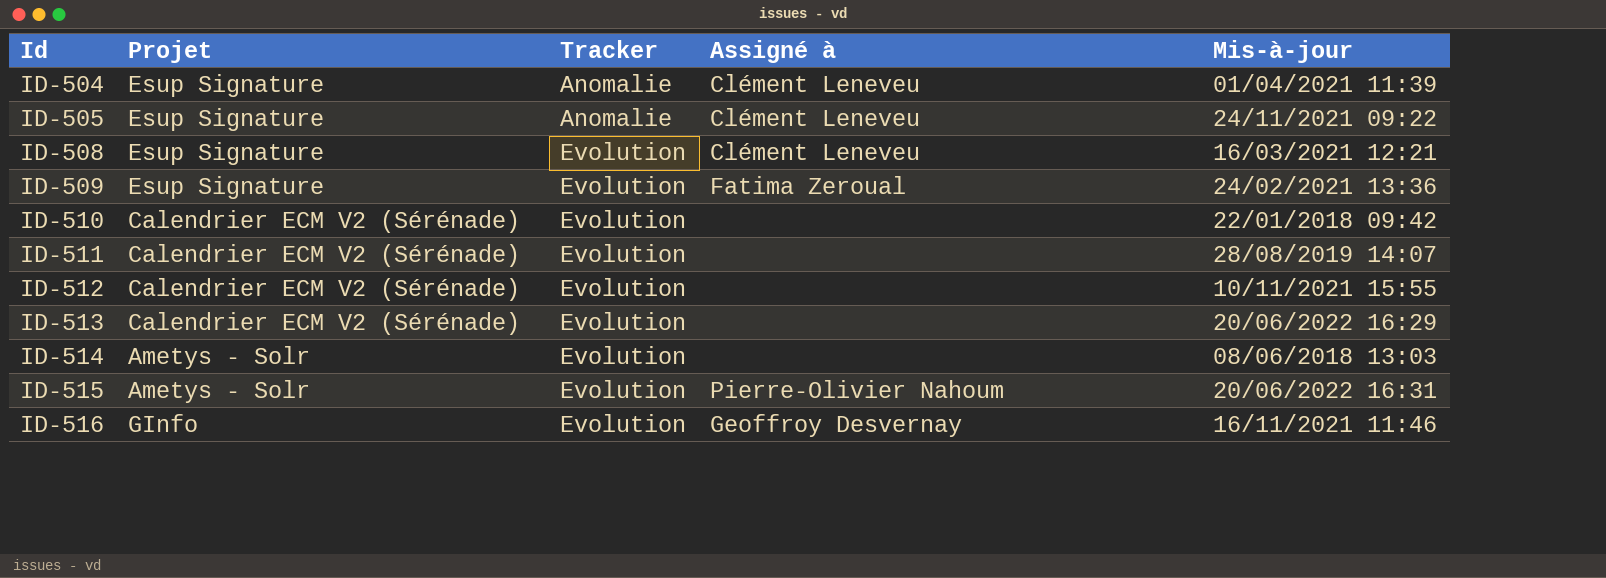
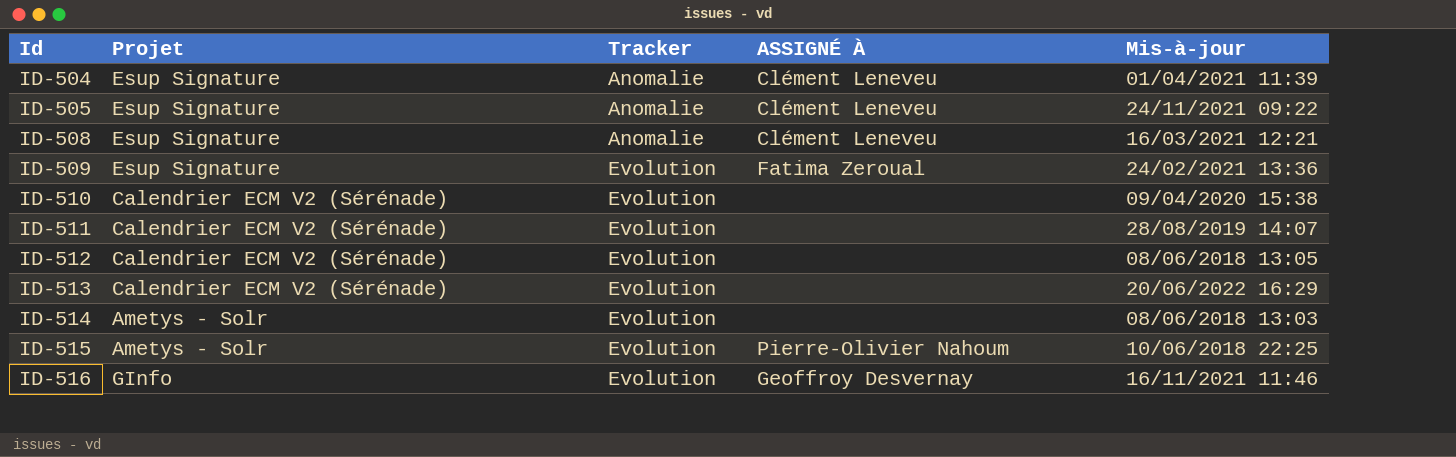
column name: Assigné à -> ASSIGNÉ À
ID-508 | Tracker: Evolution -> Anomalie
ID-510 | Mis-à-jour: 22/01/2018 09:42 -> 09/04/2020 15:38
ID-512 | Mis-à-jour: 10/11/2021 15:55 -> 08/06/2018 13:05
ID-515 | Mis-à-jour: 20/06/2022 16:31 -> 10/06/2018 22:25

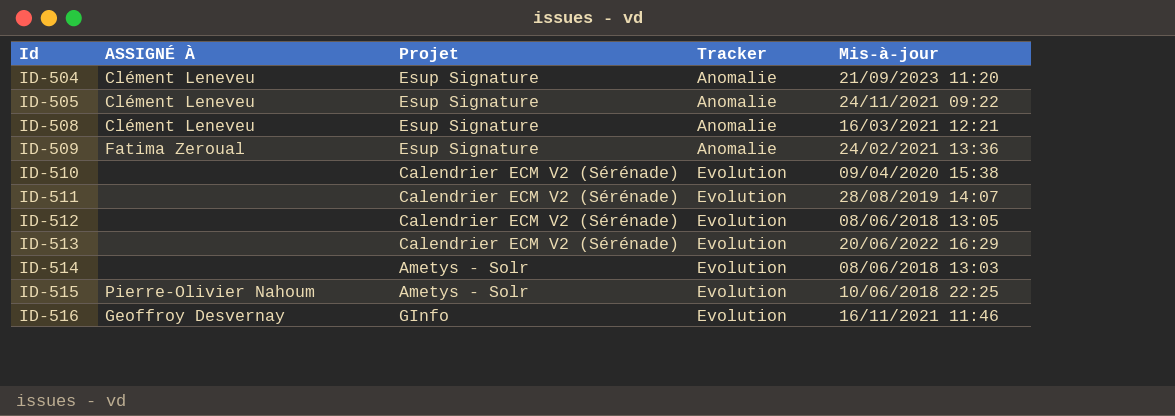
column ASSIGNÉ À | position: 4 -> 2
ID-504 | Mis-à-jour: 01/04/2021 11:39 -> 21/09/2023 11:20
ID-509 | Tracker: Evolution -> Anomalie

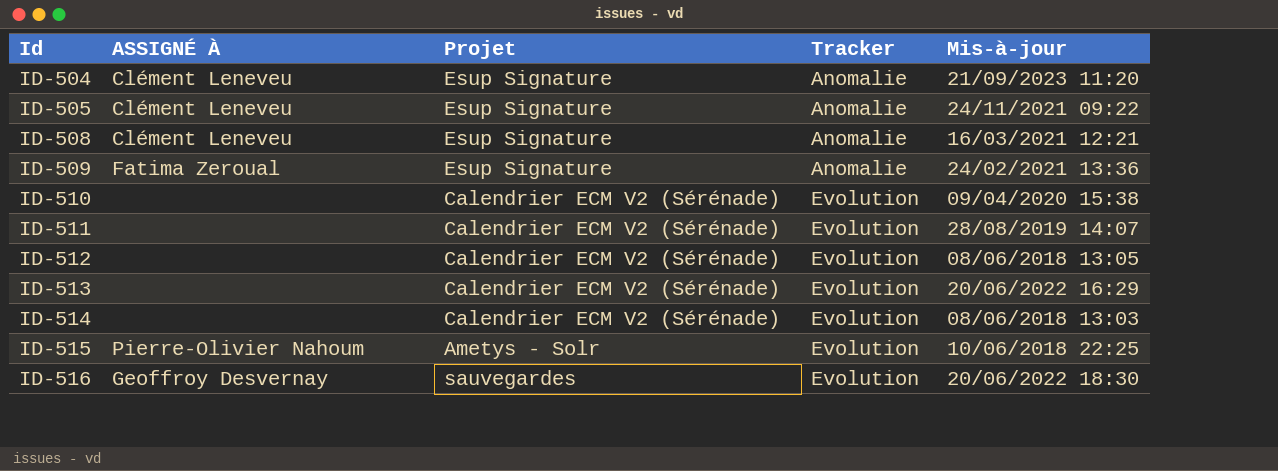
ID-514 | Projet: Ametys - Solr -> Calendrier ECM V2 (Sérénade)
ID-516 | Projet: GInfo -> sauvegardes
ID-516 | Mis-à-jour: 16/11/2021 11:46 -> 20/06/2022 18:30

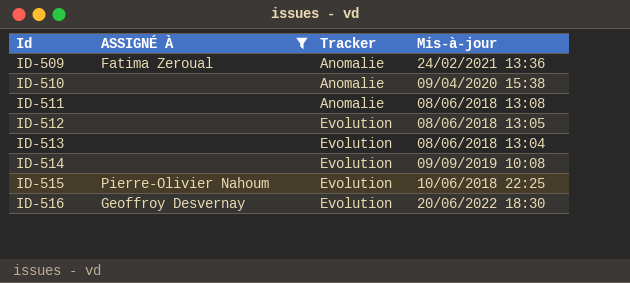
filter: none -> ASSIGNÉ À != Clément Leneveu
column Projet | position: 3 -> none
ID-510 | Tracker: Evolution -> Anomalie
ID-511 | Tracker: Evolution -> Anomalie
ID-511 | Mis-à-jour: 28/08/2019 14:07 -> 08/06/2018 13:08
ID-513 | Mis-à-jour: 20/06/2022 16:29 -> 08/06/2018 13:04
ID-514 | Mis-à-jour: 08/06/2018 13:03 -> 09/09/2019 10:08

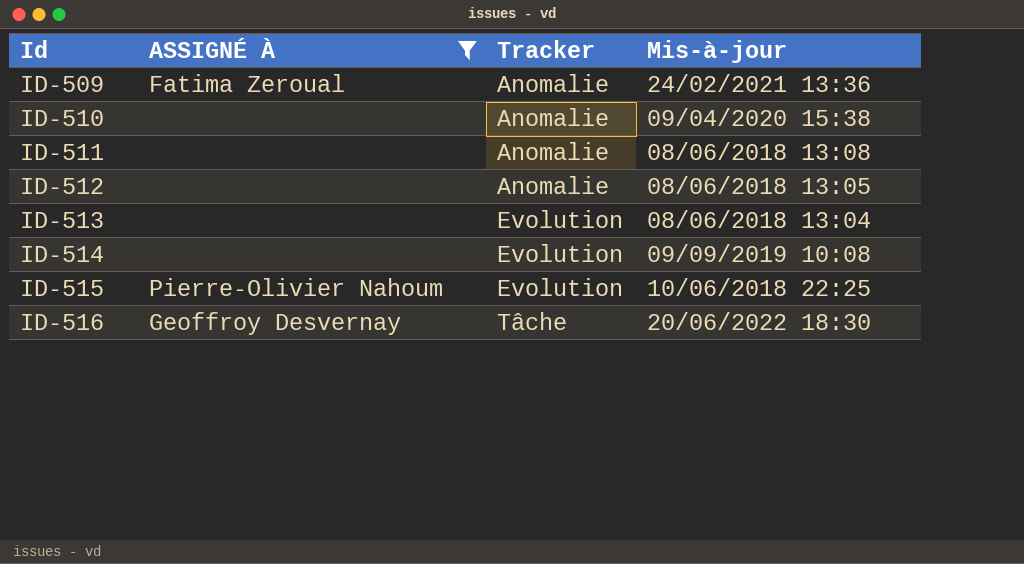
ID-512 | Tracker: Evolution -> Anomalie
ID-516 | Tracker: Evolution -> Tâche

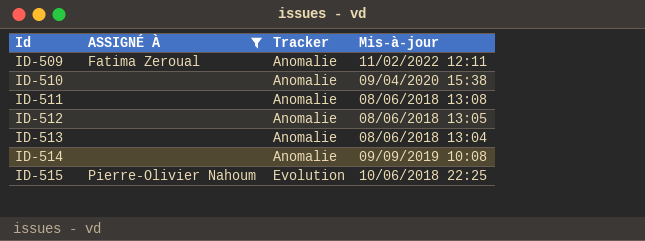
row ID-516: Geoffroy Desvernay | Tâche | 20/06/2022 18:30 -> none
ID-509 | Mis-à-jour: 24/02/2021 13:36 -> 11/02/2022 12:11
ID-513 | Tracker: Evolution -> Anomalie
ID-514 | Tracker: Evolution -> Anomalie

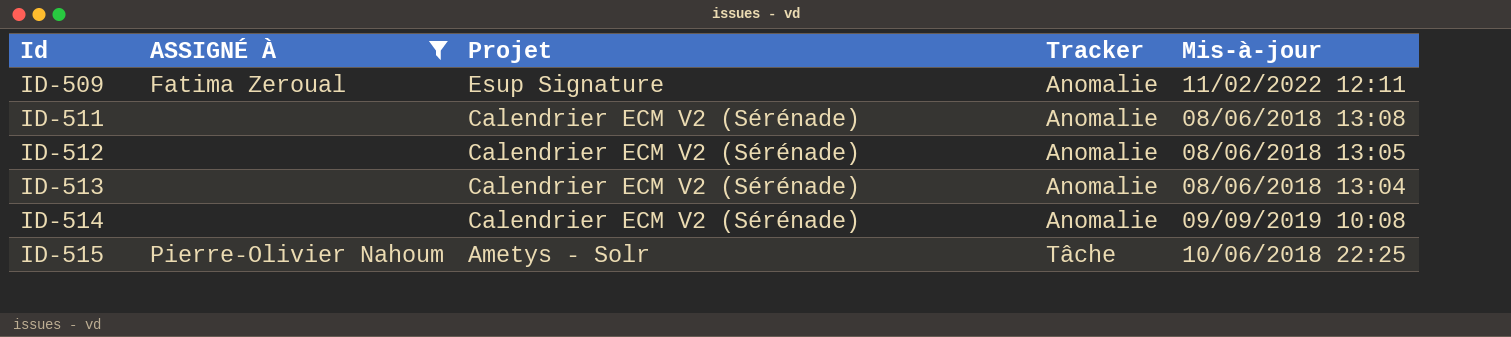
column Projet | position: none -> 3
row ID-510: none | Anomalie | 09/04/2020 15:38 -> none
ID-515 | Tracker: Evolution -> Tâche

